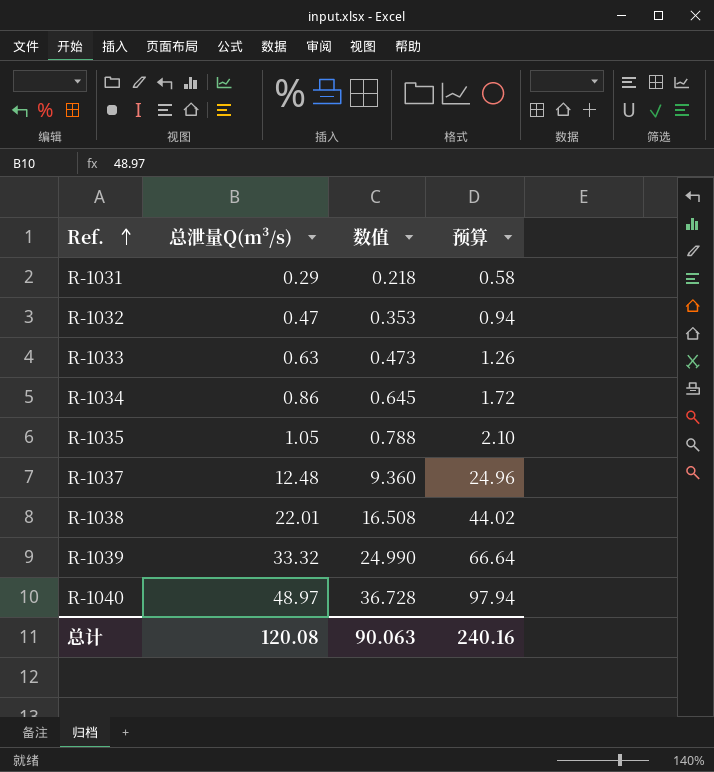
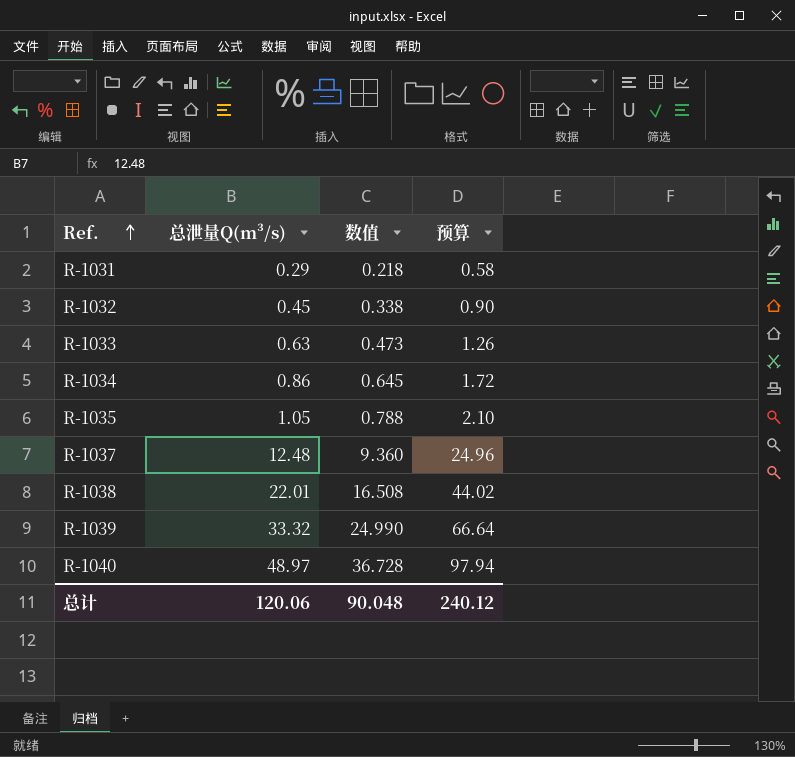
R-1032 | 总泄量Q(m³/s): 0.47 -> 0.45
R-1032 | 数值: 0.353 -> 0.338
R-1032 | 预算: 0.94 -> 0.90
总计 | 总泄量Q(m³/s): 120.08 -> 120.06
总计 | 数值: 90.063 -> 90.048
总计 | 预算: 240.16 -> 240.12

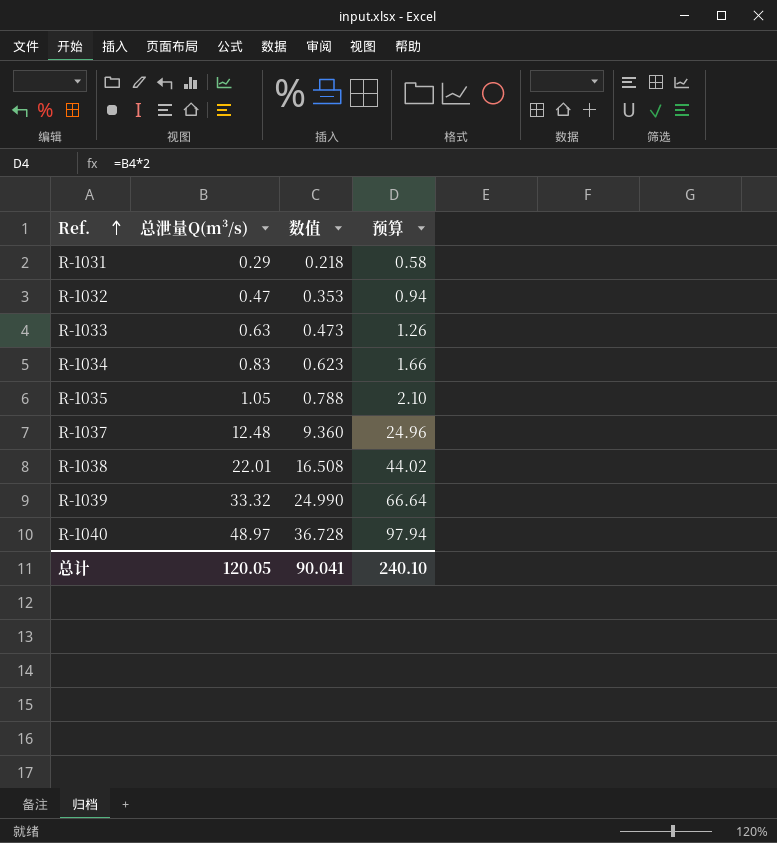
R-1032 | 总泄量Q(m³/s): 0.45 -> 0.47
R-1032 | 数值: 0.338 -> 0.353
R-1032 | 预算: 0.90 -> 0.94
R-1034 | 总泄量Q(m³/s): 0.86 -> 0.83
R-1034 | 数值: 0.645 -> 0.623
R-1034 | 预算: 1.72 -> 1.66
总计 | 总泄量Q(m³/s): 120.06 -> 120.05
总计 | 数值: 90.048 -> 90.041
总计 | 预算: 240.12 -> 240.10

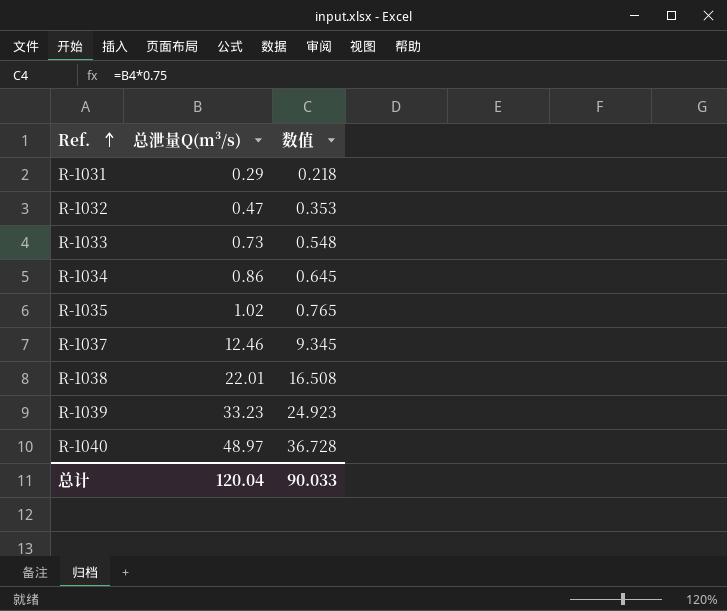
column 预算 | formula: [总泄量Q(m³/s)] * 2 -> none
R-1033 | 总泄量Q(m³/s): 0.63 -> 0.73
R-1033 | 数值: 0.473 -> 0.548
R-1034 | 总泄量Q(m³/s): 0.83 -> 0.86
R-1034 | 数值: 0.623 -> 0.645
R-1035 | 总泄量Q(m³/s): 1.05 -> 1.02
R-1035 | 数值: 0.788 -> 0.765
R-1037 | 总泄量Q(m³/s): 12.48 -> 12.46
R-1037 | 数值: 9.360 -> 9.345
R-1039 | 总泄量Q(m³/s): 33.32 -> 33.23
R-1039 | 数值: 24.990 -> 24.923
总计 | 总泄量Q(m³/s): 120.05 -> 120.04
总计 | 数值: 90.041 -> 90.033

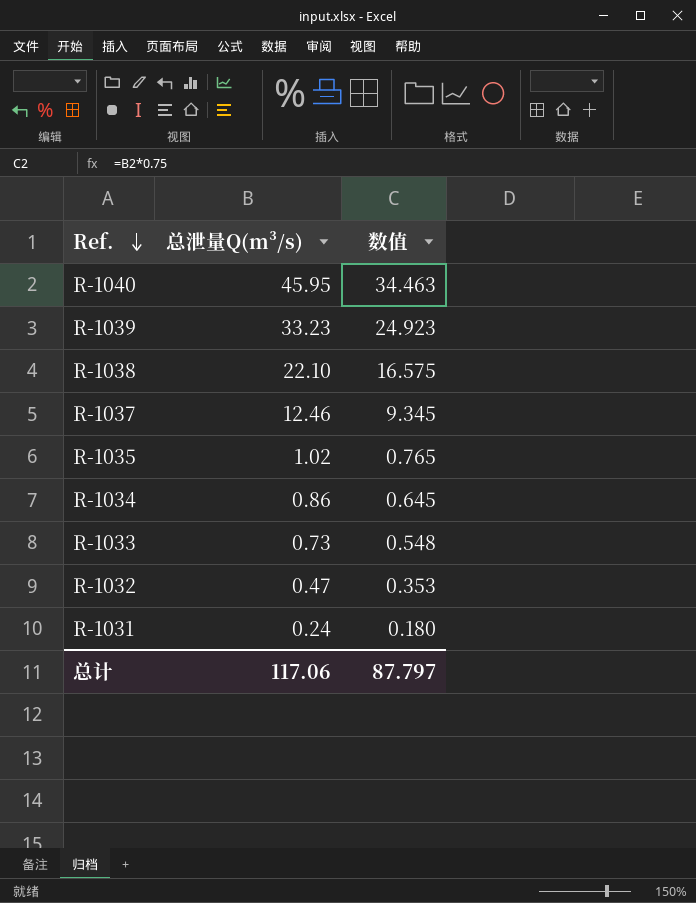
row order: Ref. ascending -> Ref. descending
R-1040 | 总泄量Q(m³/s): 48.97 -> 45.95
R-1040 | 数值: 36.728 -> 34.463
R-1038 | 总泄量Q(m³/s): 22.01 -> 22.10
R-1038 | 数值: 16.508 -> 16.575
R-1031 | 总泄量Q(m³/s): 0.29 -> 0.24
R-1031 | 数值: 0.218 -> 0.180
总计 | 总泄量Q(m³/s): 120.04 -> 117.06
总计 | 数值: 90.033 -> 87.797

